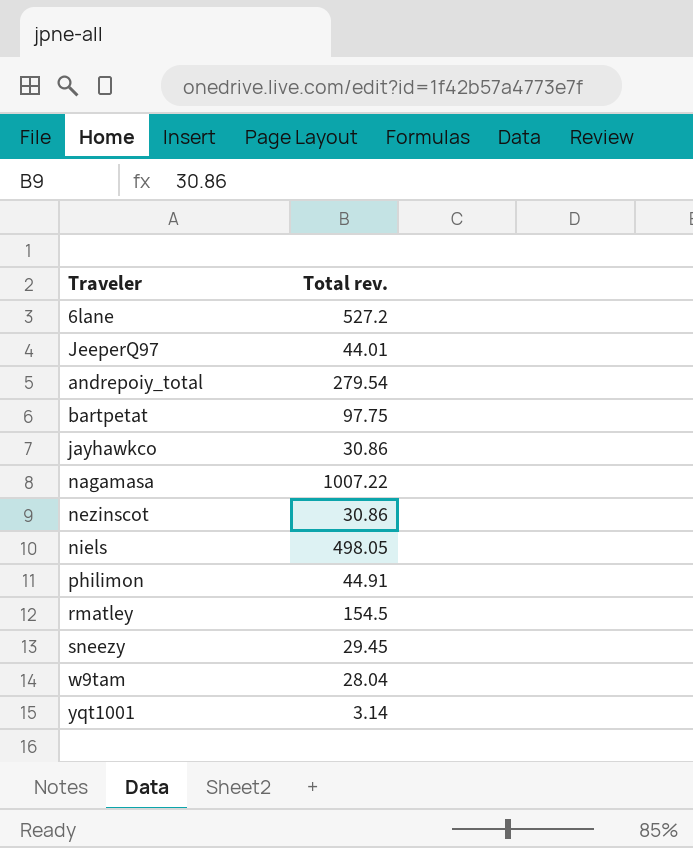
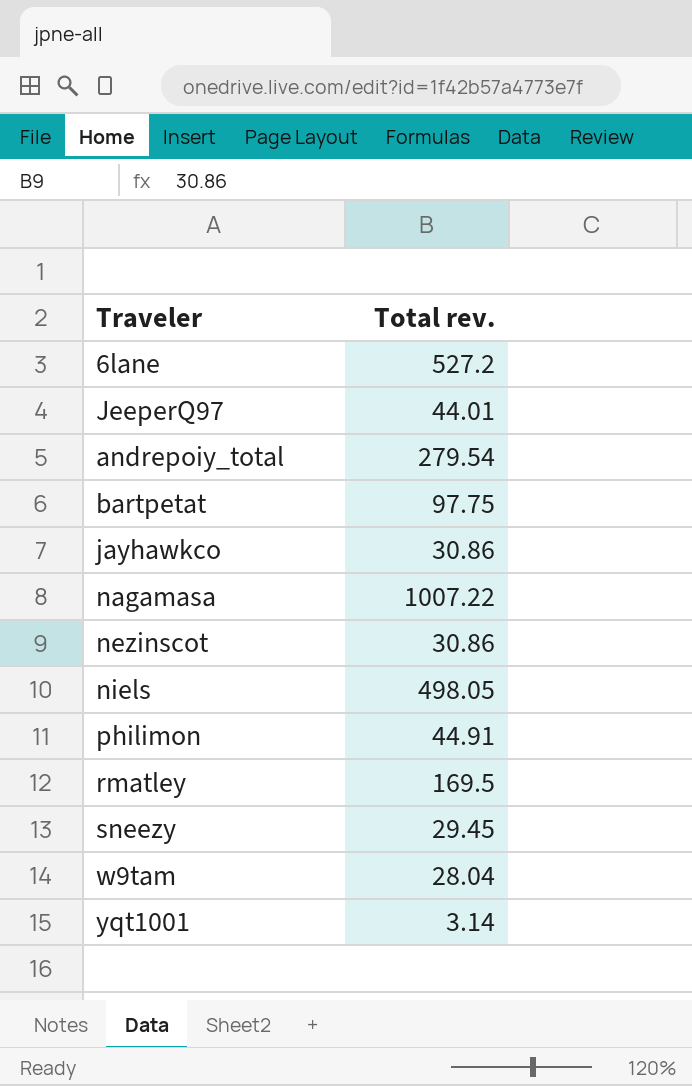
rmatley | Total rev.: 154.5 -> 169.5

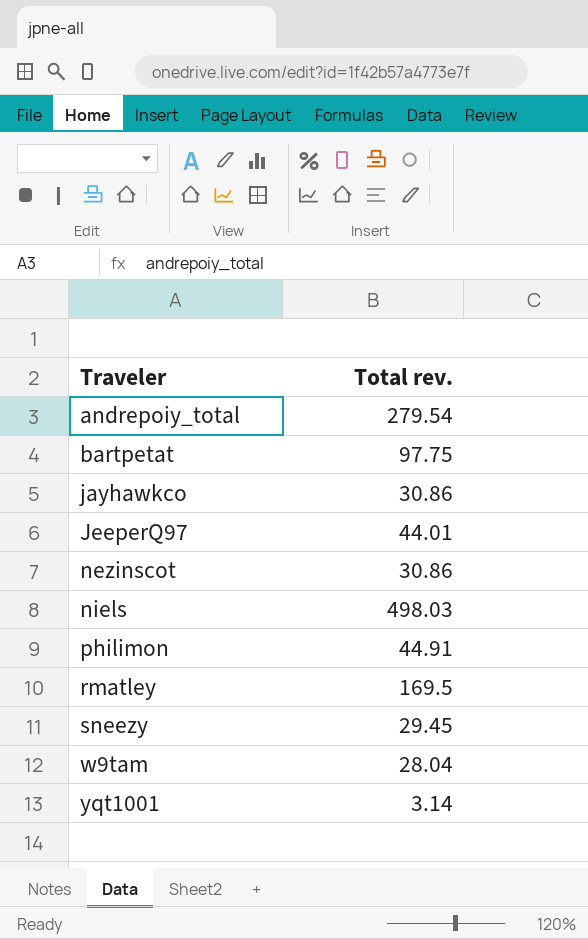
row order: none -> Traveler ascending
row 6lane: 527.2 -> none
row nagamasa: 1007.22 -> none
niels | Total rev.: 498.05 -> 498.03

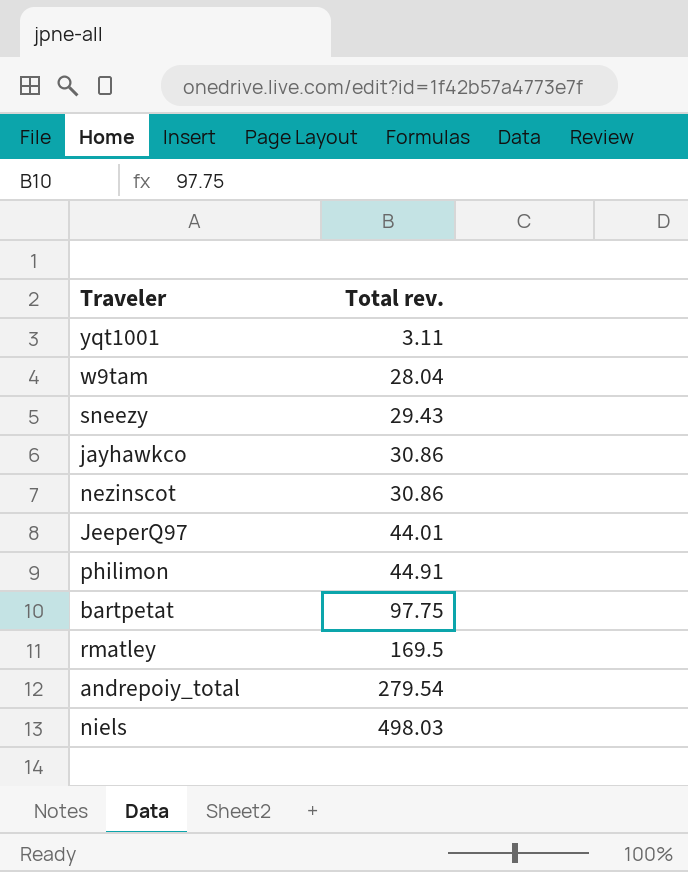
row order: Traveler ascending -> Total rev. ascending
yqt1001 | Total rev.: 3.14 -> 3.11
sneezy | Total rev.: 29.45 -> 29.43

